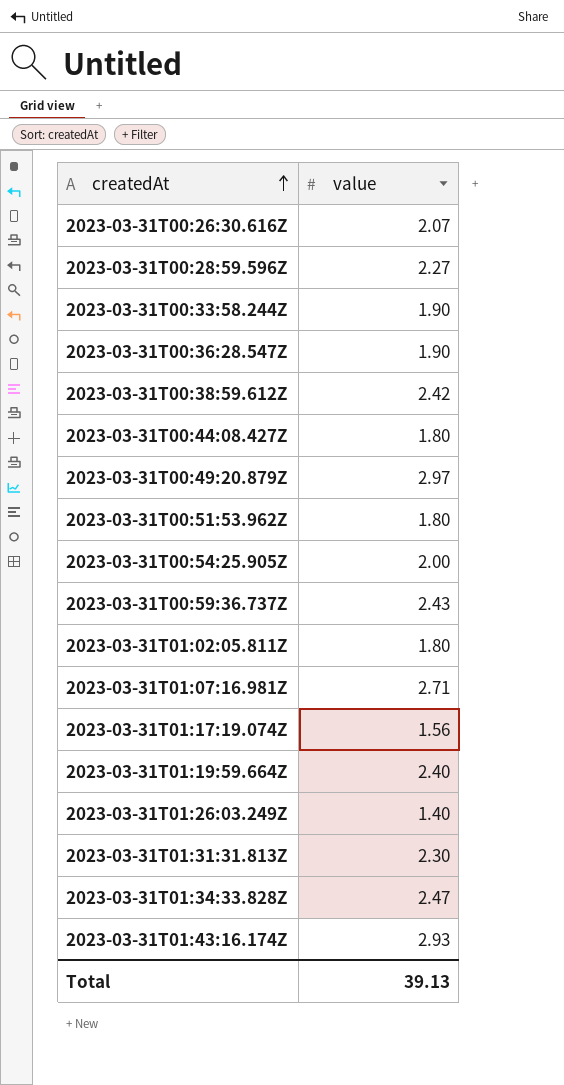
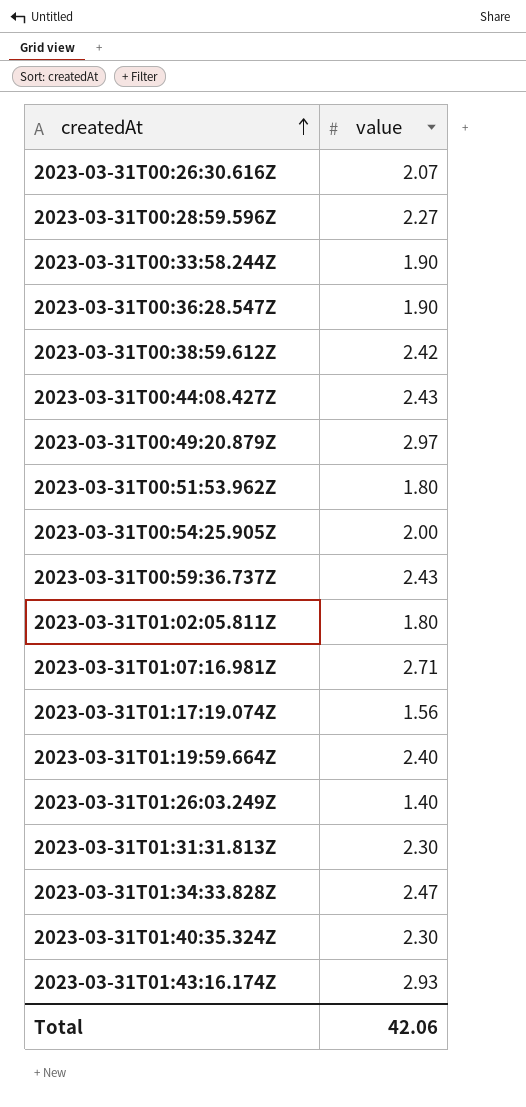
2023-03-31T00:44:08.427Z | value: 1.80 -> 2.43
row 2023-03-31T01:40:35.324Z: none -> 2.30
Total | value: 39.13 -> 42.06

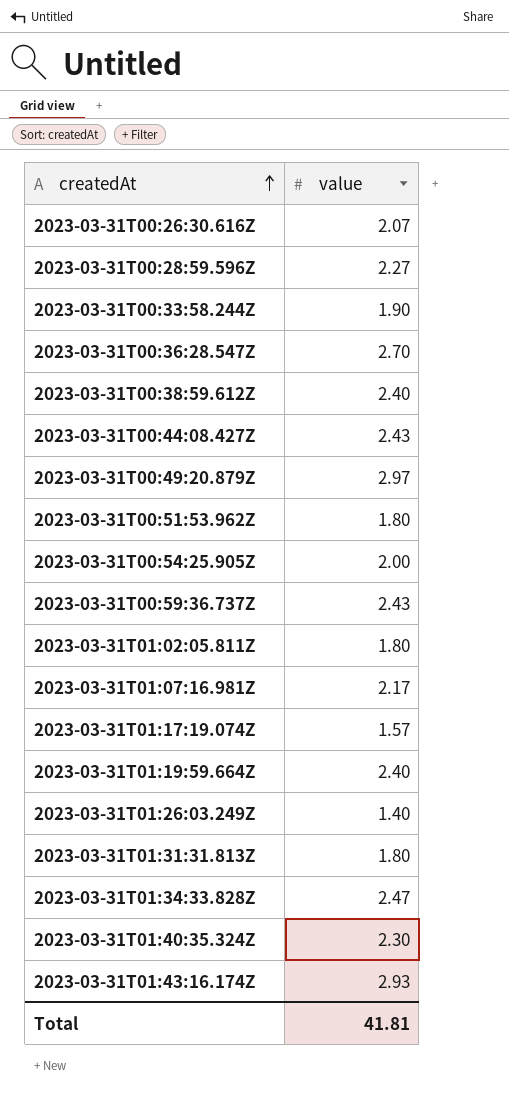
2023-03-31T00:36:28.547Z | value: 1.90 -> 2.70
2023-03-31T00:38:59.612Z | value: 2.42 -> 2.40
2023-03-31T01:07:16.981Z | value: 2.71 -> 2.17
2023-03-31T01:17:19.074Z | value: 1.56 -> 1.57
2023-03-31T01:31:31.813Z | value: 2.30 -> 1.80
Total | value: 42.06 -> 41.81

